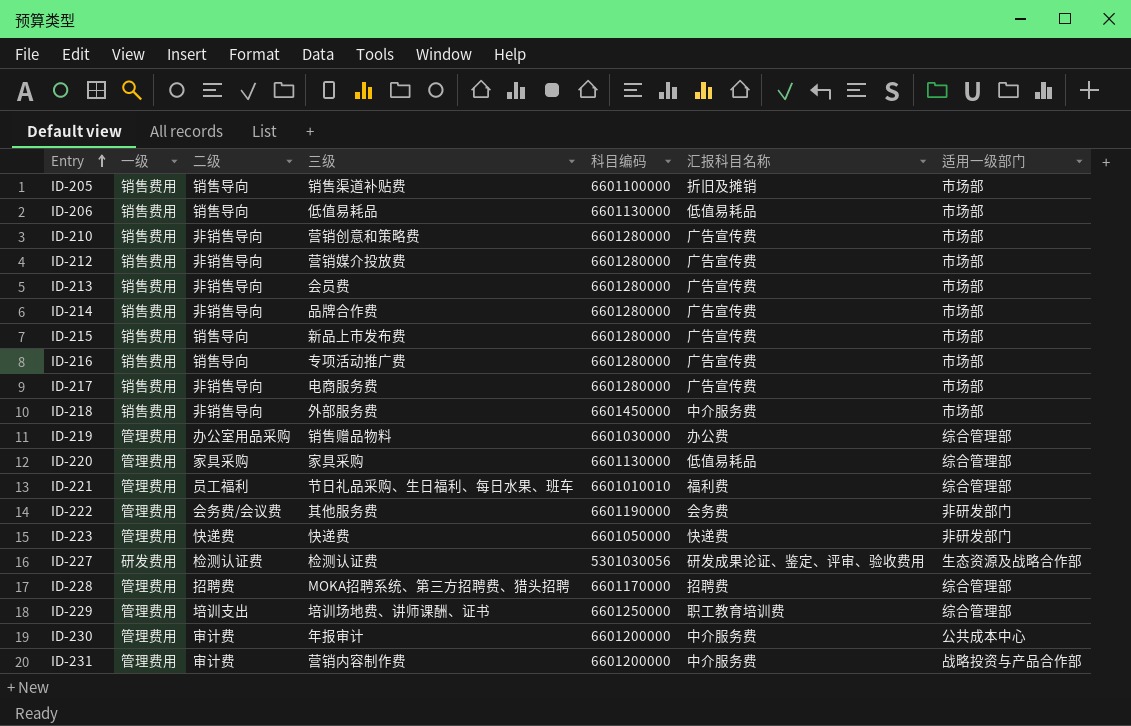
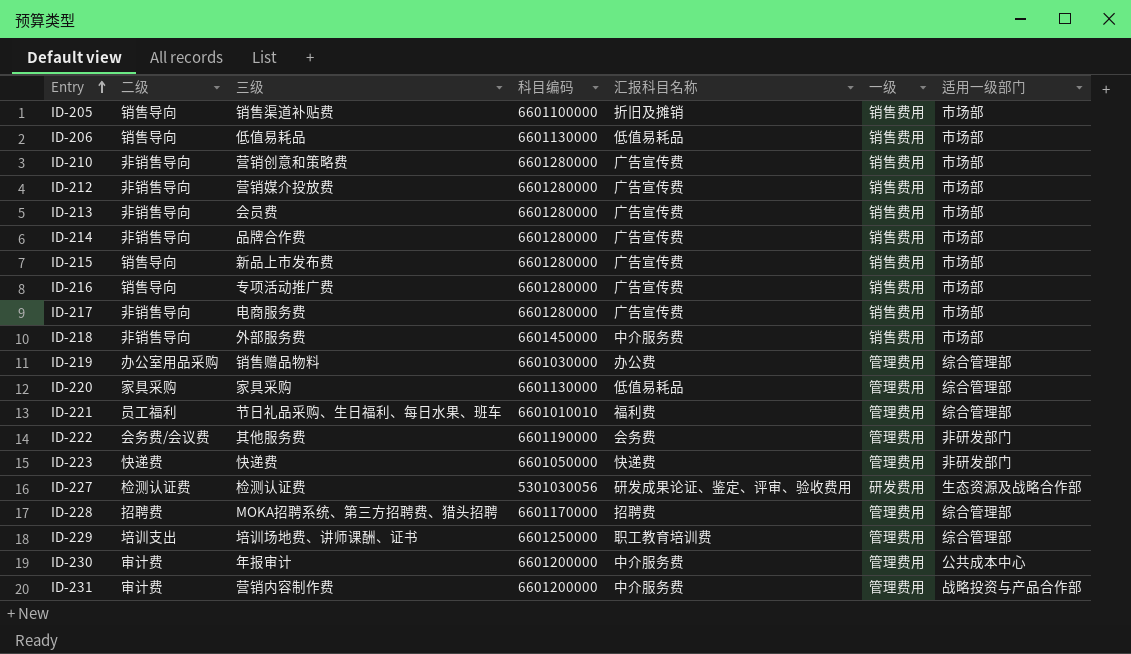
column 一级 | position: 2 -> 6

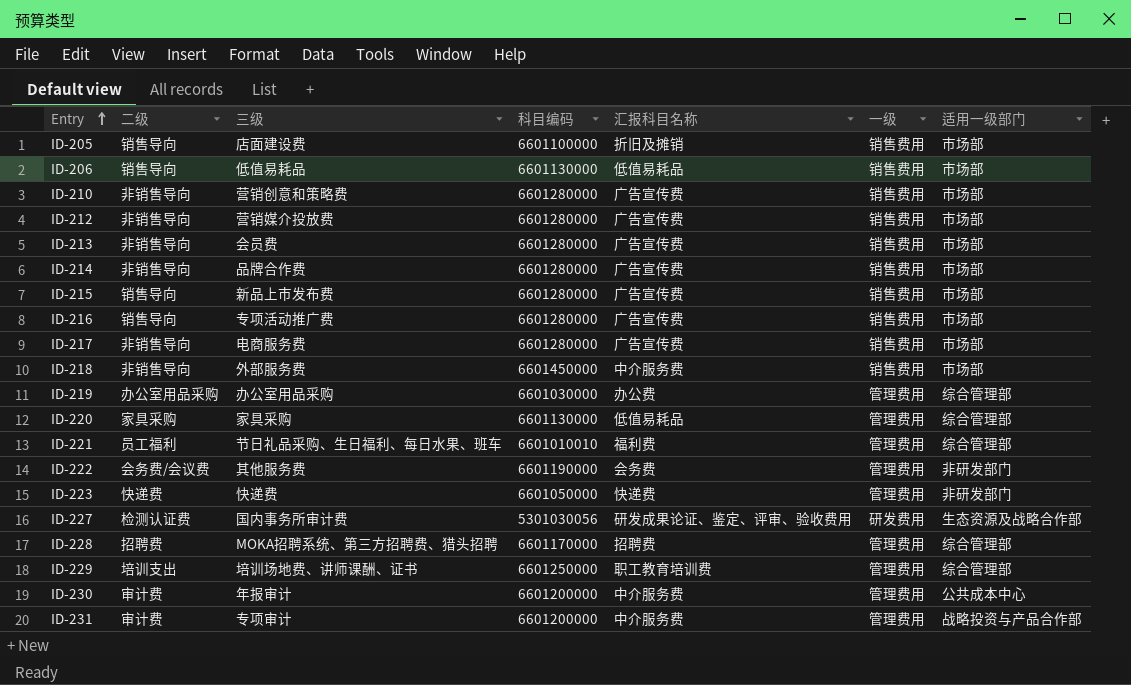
ID-205 | 三级: 销售渠道补贴费 -> 店面建设费
ID-219 | 三级: 销售赠品物料 -> 办公室用品采购
ID-227 | 三级: 检测认证费 -> 国内事务所审计费
ID-231 | 三级: 营销内容制作费 -> 专项审计

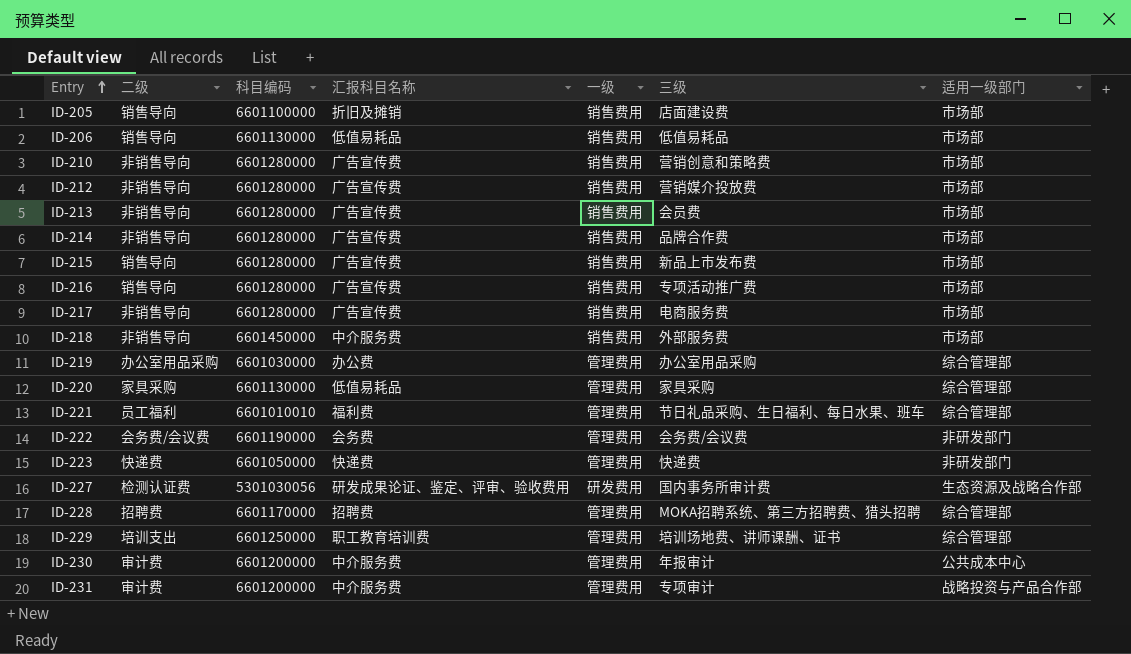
column 三级 | position: 3 -> 6
ID-222 | 三级: 其他服务费 -> 会务费/会议费

